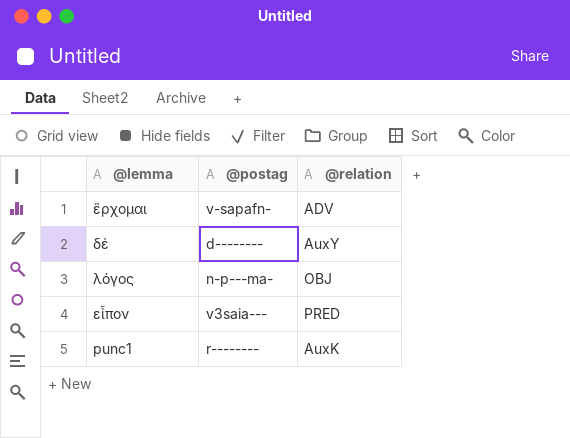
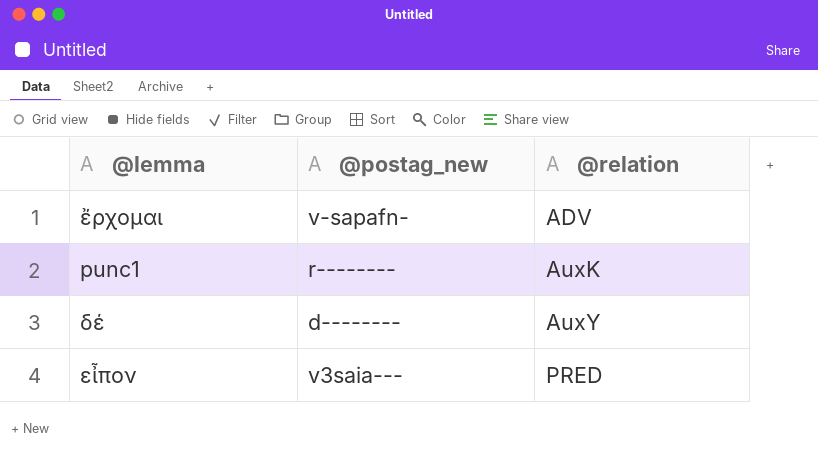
row order: none -> @relation ascending
column name: @postag -> @postag_new
row λόγος: n-p---ma- | OBJ -> none

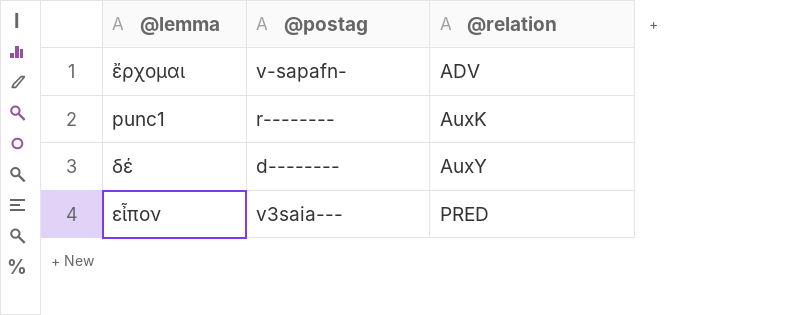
column name: @postag_new -> @postag

